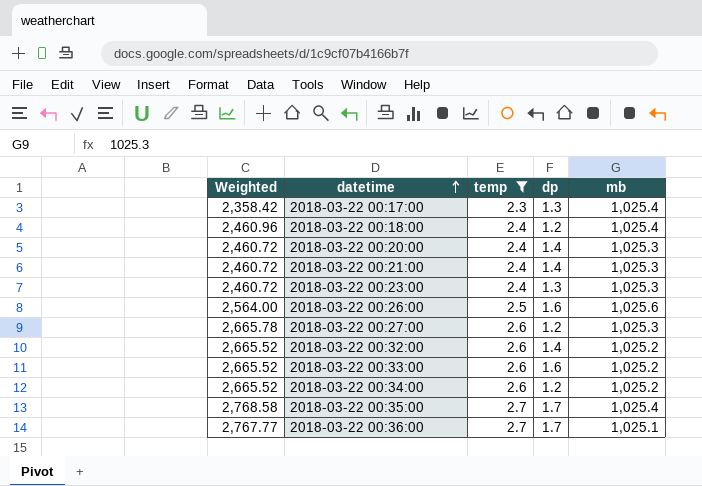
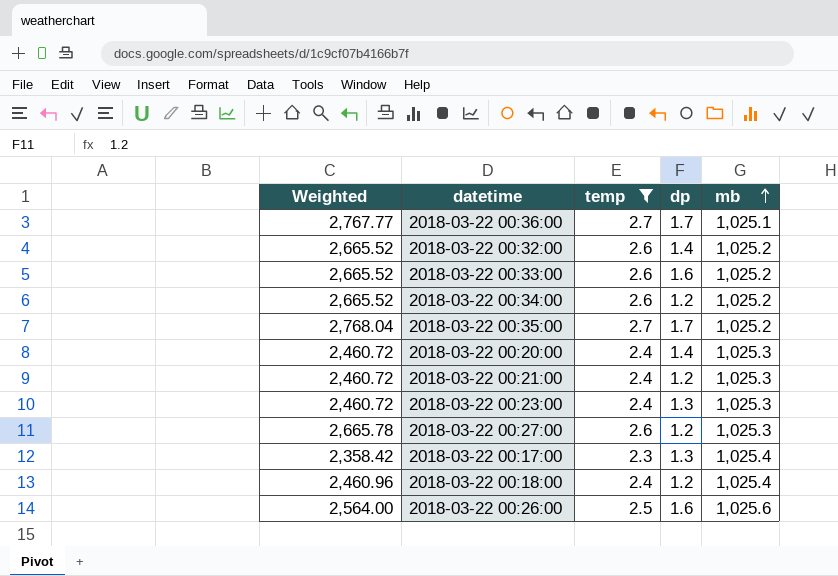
row order: datetime ascending -> mb ascending
2018-03-22 00:35:00 | Weighted: 2,768.58 -> 2,768.04
2018-03-22 00:35:00 | mb: 1,025.4 -> 1,025.2
2018-03-22 00:21:00 | dp: 1.4 -> 1.2

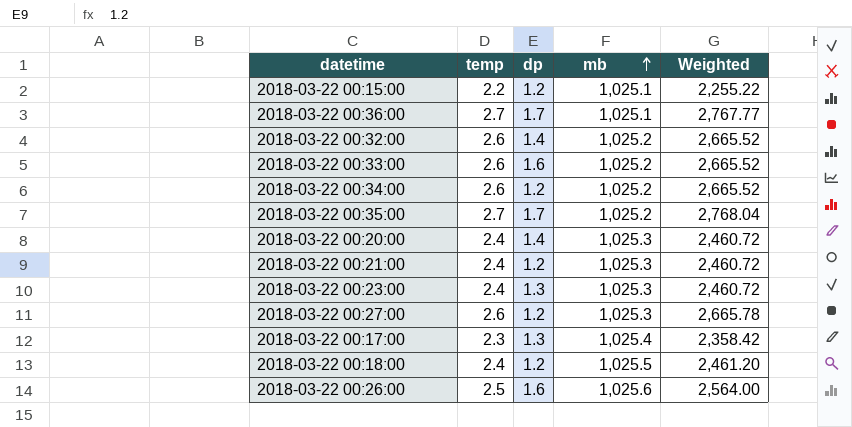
filter: temp != 2.2 -> none
column Weighted | position: 1 -> 5
2018-03-22 00:18:00 | mb: 1,025.4 -> 1,025.5
2018-03-22 00:18:00 | Weighted: 2,460.96 -> 2,461.20

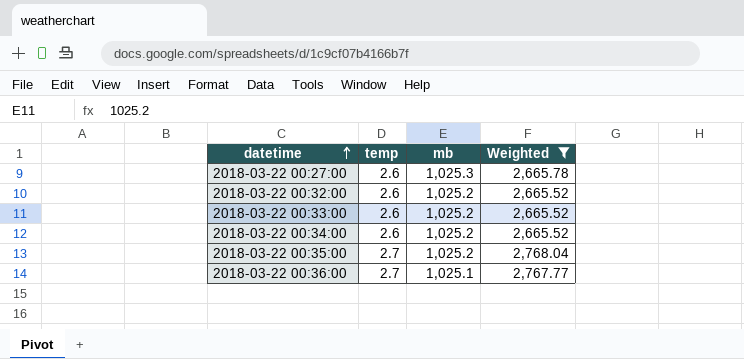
filter: none -> Weighted >= 2,665.52
row order: mb ascending -> datetime ascending
column dp | position: 3 -> none

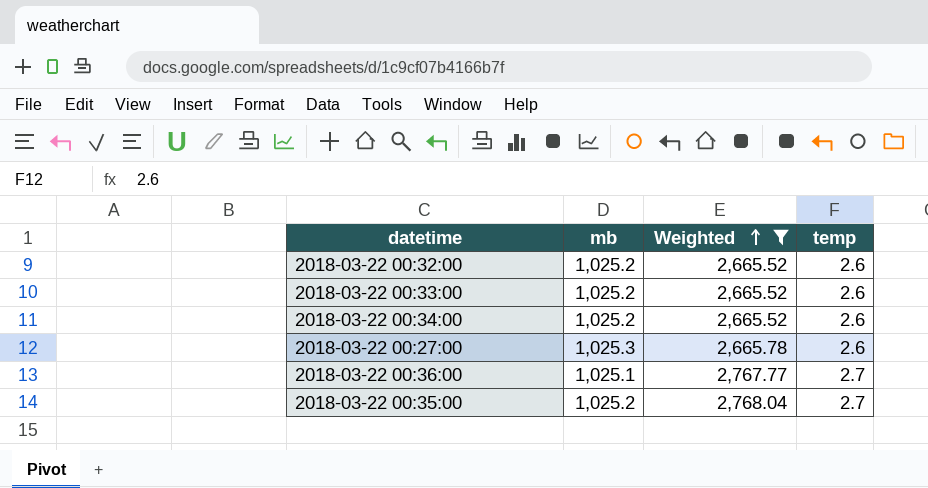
row order: datetime ascending -> Weighted ascending
column temp | position: 2 -> 4

